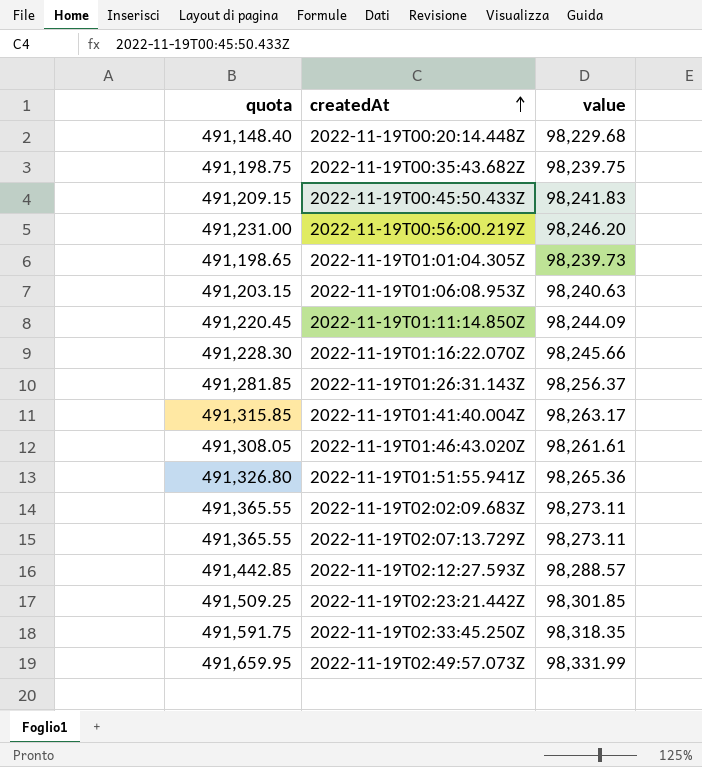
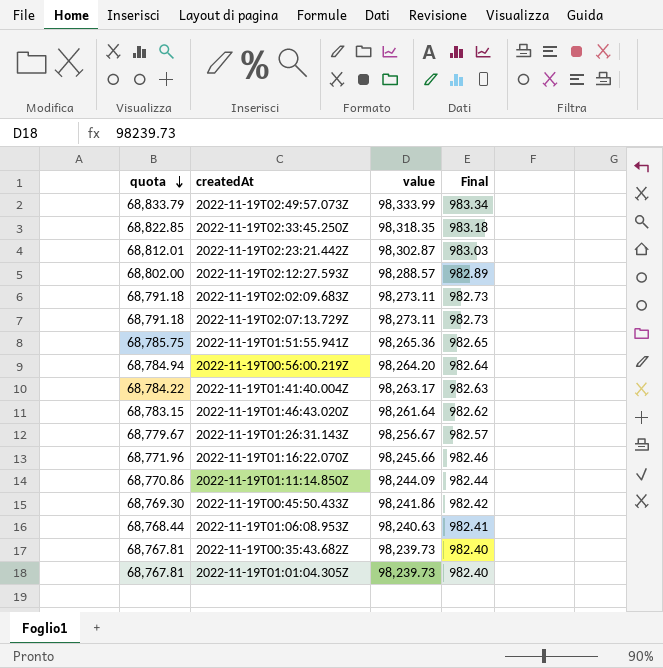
row order: createdAt ascending -> quota descending
column quota | formula: [value] * 5 -> [value] * 0.7
column Final | formula: none -> [value] * 0.01
row 2022-11-19T00:20:14.448Z: 491,148.40 | 98,229.68 -> none
2022-11-19T02:49:57.073Z | value: 98,331.99 -> 98,333.99
2022-11-19T02:23:21.442Z | value: 98,301.85 -> 98,302.87
2022-11-19T00:56:00.219Z | value: 98,246.20 -> 98,264.20
2022-11-19T01:46:43.020Z | value: 98,261.61 -> 98,261.64
2022-11-19T01:26:31.143Z | value: 98,256.37 -> 98,256.67
2022-11-19T00:45:50.433Z | value: 98,241.83 -> 98,241.86
2022-11-19T00:35:43.682Z | value: 98,239.75 -> 98,239.73

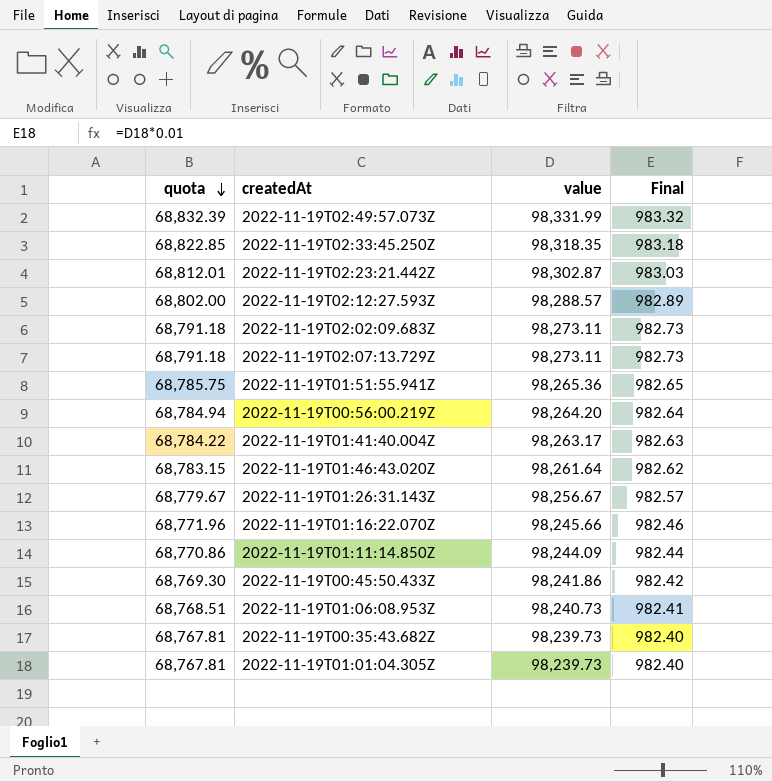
2022-11-19T02:49:57.073Z | quota: 68,833.79 -> 68,832.39
2022-11-19T02:49:57.073Z | value: 98,333.99 -> 98,331.99
2022-11-19T02:49:57.073Z | Final: 983.34 -> 983.32
2022-11-19T01:06:08.953Z | quota: 68,768.44 -> 68,768.51
2022-11-19T01:06:08.953Z | value: 98,240.63 -> 98,240.73

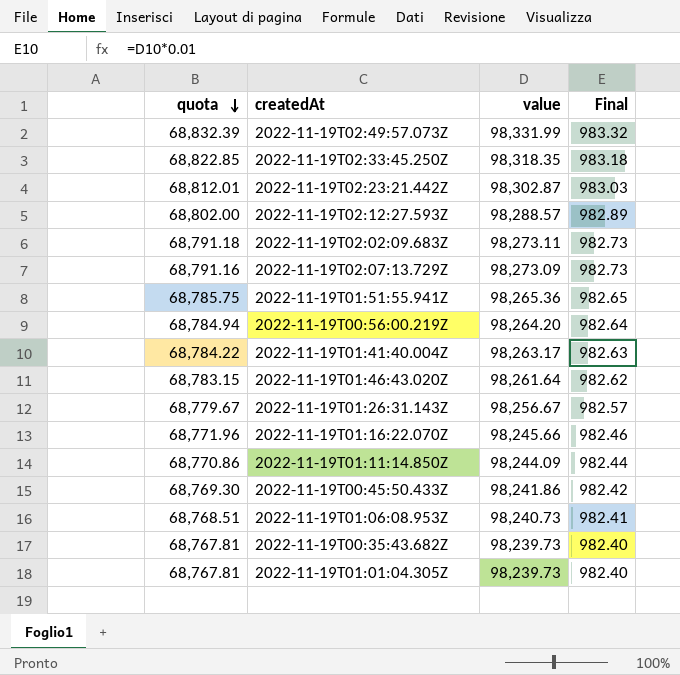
2022-11-19T02:07:13.729Z | quota: 68,791.18 -> 68,791.16
2022-11-19T02:07:13.729Z | value: 98,273.11 -> 98,273.09

